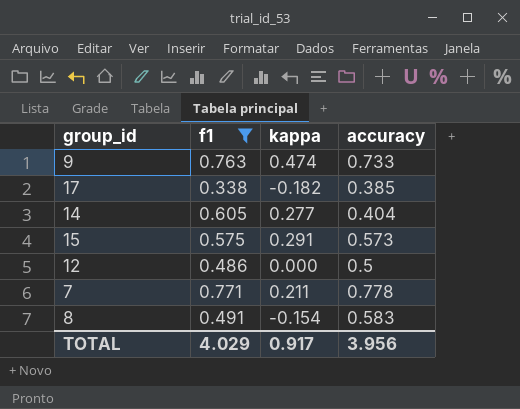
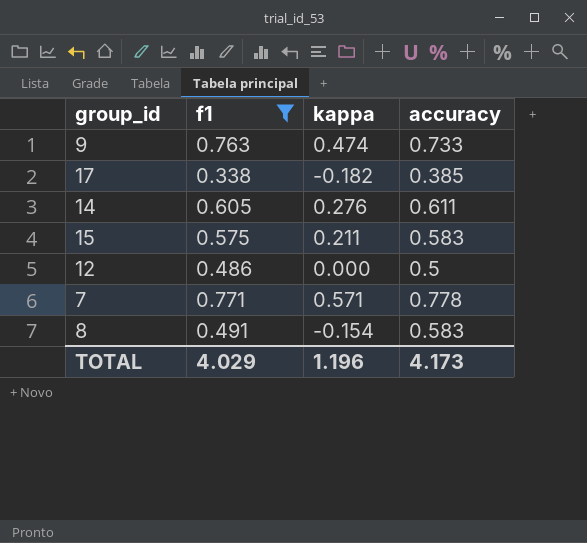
14 | kappa: 0.277 -> 0.276
14 | accuracy: 0.404 -> 0.611
15 | kappa: 0.291 -> 0.211
15 | accuracy: 0.573 -> 0.583
7 | kappa: 0.211 -> 0.571
TOTAL | kappa: 0.917 -> 1.196
TOTAL | accuracy: 3.956 -> 4.173

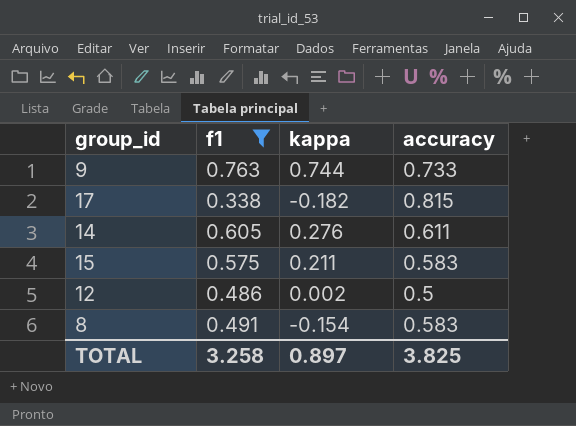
row 7: 0.771 | 0.571 | 0.778 -> none
9 | kappa: 0.474 -> 0.744
17 | accuracy: 0.385 -> 0.815
12 | kappa: 0.000 -> 0.002
TOTAL | f1: 4.029 -> 3.258
TOTAL | kappa: 1.196 -> 0.897
TOTAL | accuracy: 4.173 -> 3.825

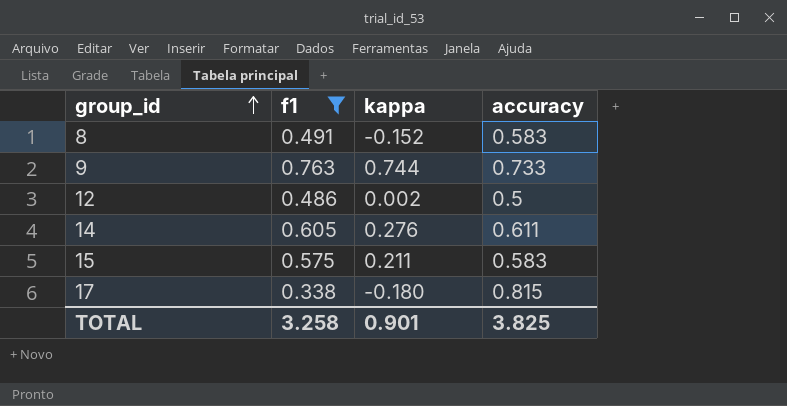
row order: none -> group_id ascending
8 | kappa: -0.154 -> -0.152
17 | kappa: -0.182 -> -0.180
TOTAL | kappa: 0.897 -> 0.901

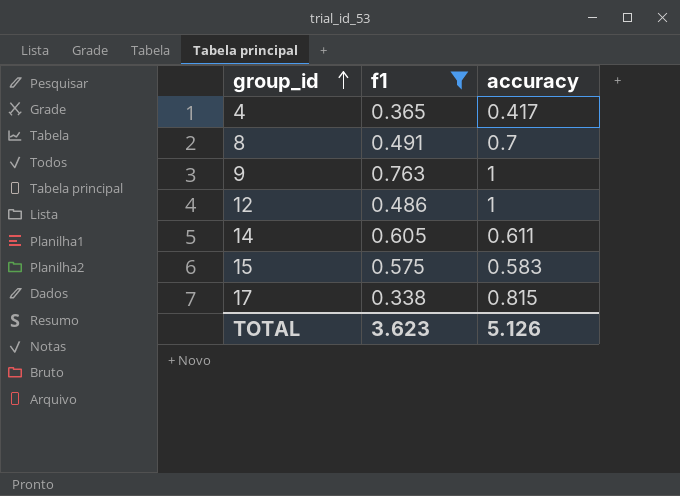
column kappa | position: 3 -> none
row 4: none -> 0.365 | 0.417
8 | accuracy: 0.583 -> 0.7
9 | accuracy: 0.733 -> 1
12 | accuracy: 0.5 -> 1
TOTAL | f1: 3.258 -> 3.623
TOTAL | accuracy: 3.825 -> 5.126

